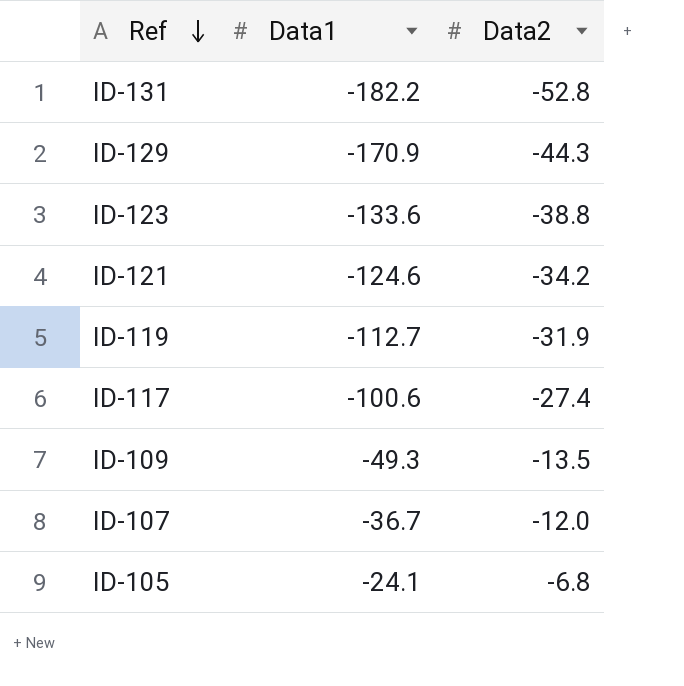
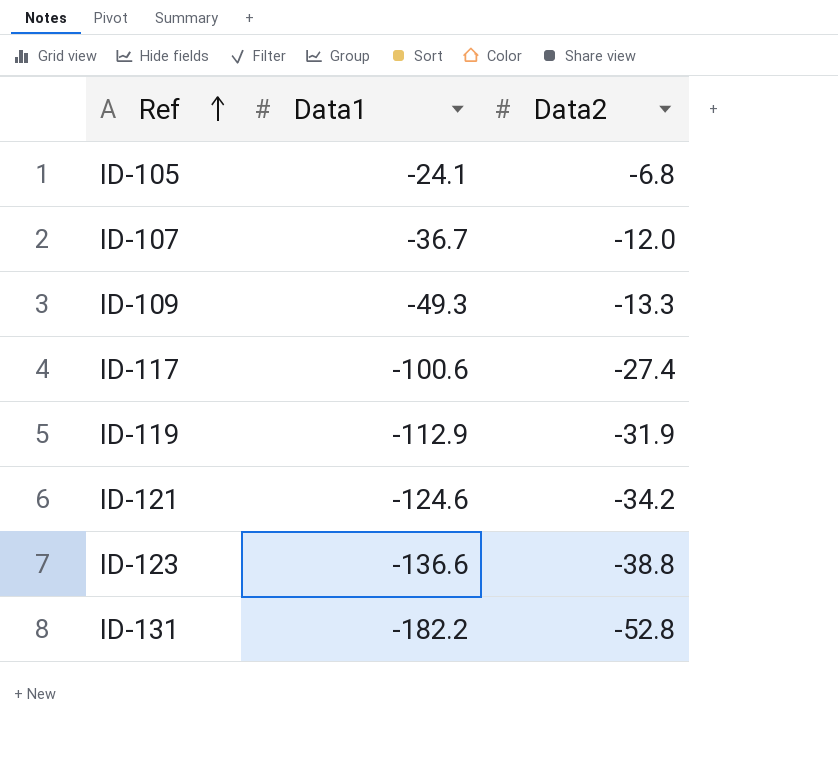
row order: Ref descending -> Ref ascending
row ID-129: -170.9 | -44.3 -> none
ID-109 | Data2: -13.5 -> -13.3
ID-119 | Data1: -112.7 -> -112.9
ID-123 | Data1: -133.6 -> -136.6

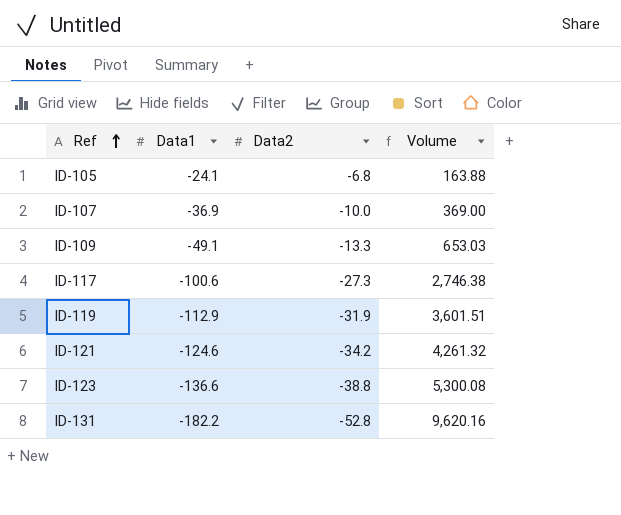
column Volume | formula: none -> [Data1] * [Data2]
ID-107 | Data1: -36.7 -> -36.9
ID-107 | Data2: -12.0 -> -10.0
ID-109 | Data1: -49.3 -> -49.1
ID-117 | Data2: -27.4 -> -27.3

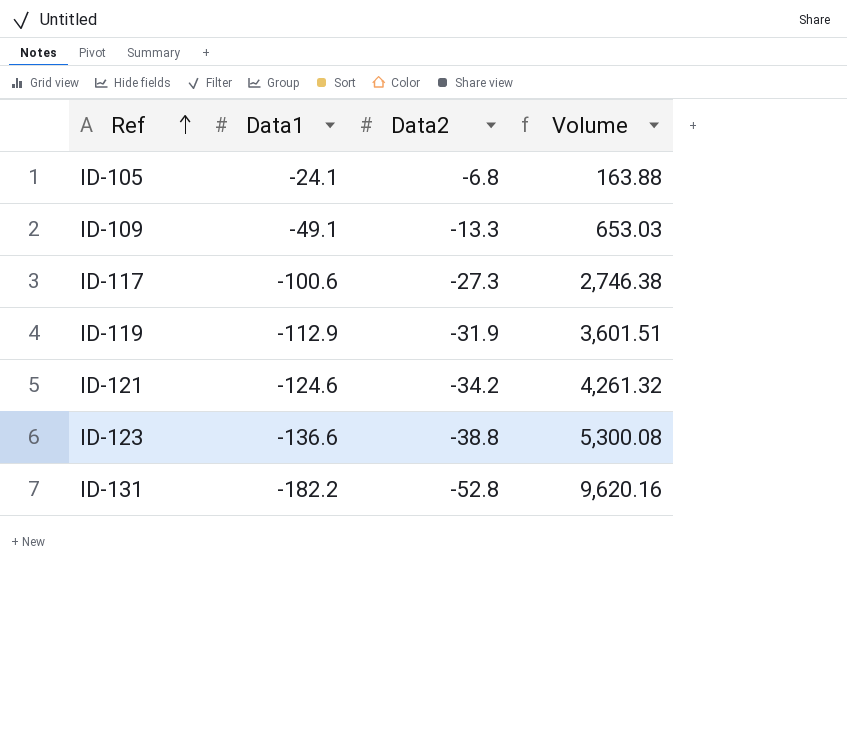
row ID-107: -36.9 | -10.0 | 369.00 -> none

